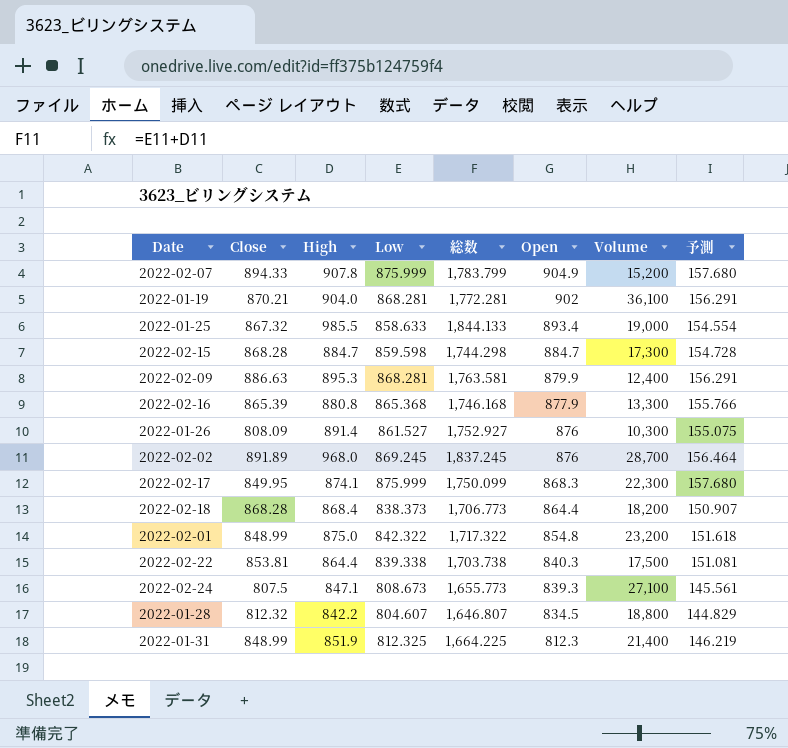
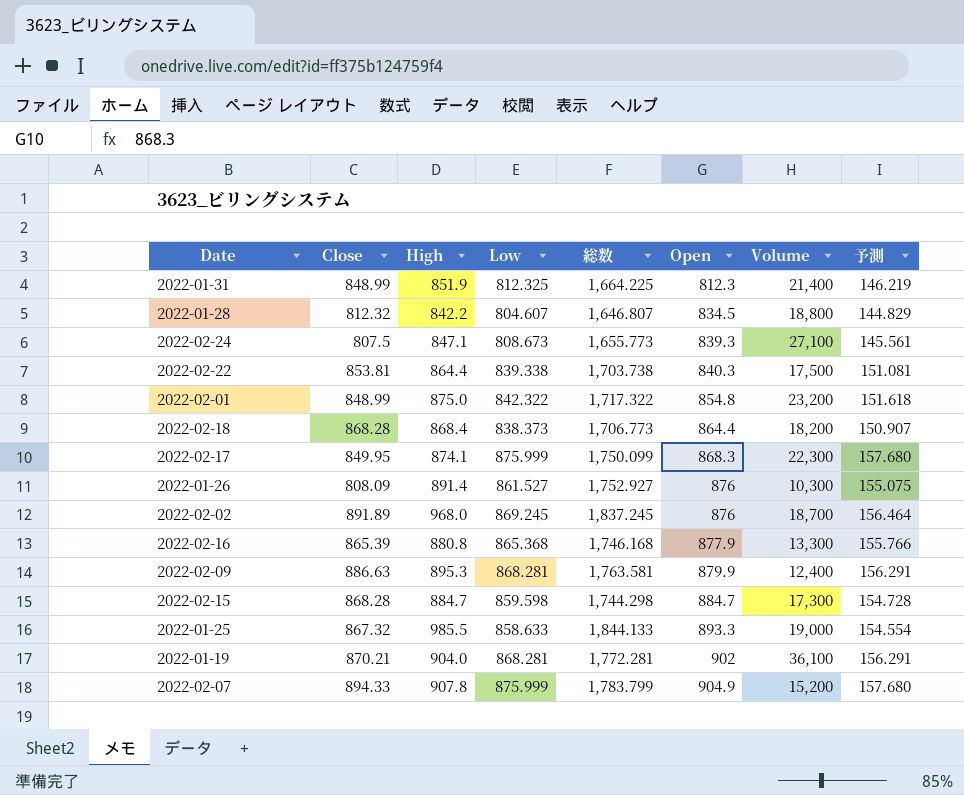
row order: Open descending -> Open ascending
2022-02-02 | Volume: 28,700 -> 18,700
2022-01-25 | Open: 893.4 -> 893.3

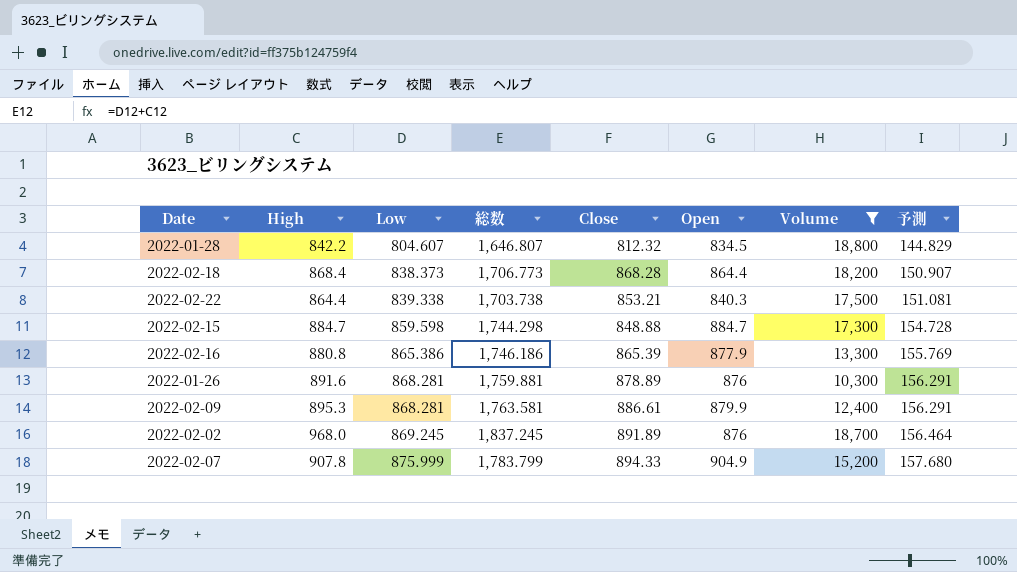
filter: none -> Volume <= 18,800
row order: Open ascending -> Low ascending
column Close | position: 2 -> 5
2022-02-22 | Close: 853.81 -> 853.21
2022-02-15 | Close: 868.28 -> 848.88
2022-02-16 | Low: 865.368 -> 865.386
2022-02-16 | 総数: 1,746.168 -> 1,746.186
2022-02-16 | 予測: 155.766 -> 155.769
2022-01-26 | High: 891.4 -> 891.6
2022-01-26 | Low: 861.527 -> 868.281
2022-01-26 | 総数: 1,752.927 -> 1,759.881
2022-01-26 | Close: 808.09 -> 878.89
2022-01-26 | 予測: 155.075 -> 156.291
2022-02-09 | Close: 886.63 -> 886.61

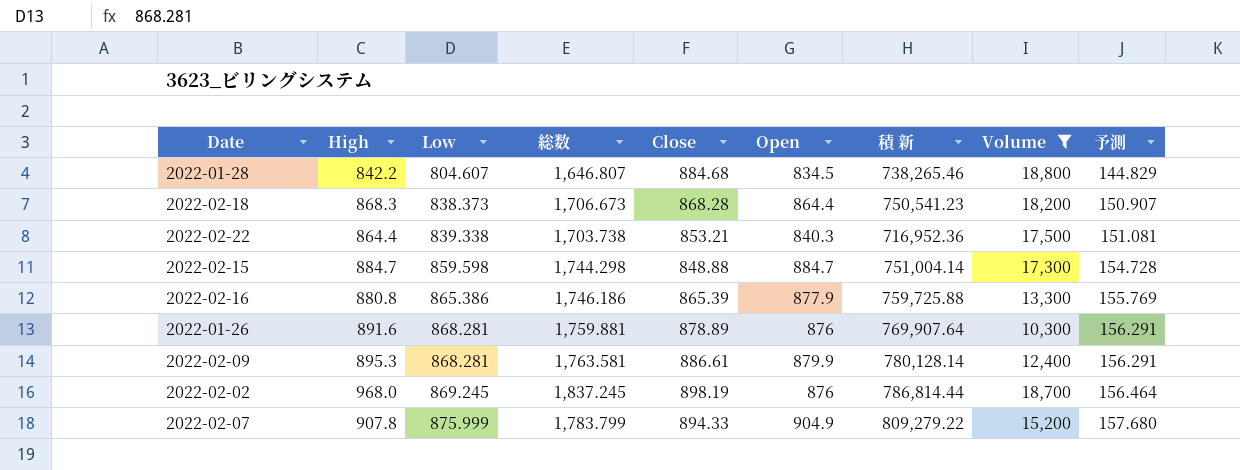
column 積 新 | formula: none -> [Close] * [Open]
2022-01-28 | Close: 812.32 -> 884.68
2022-02-18 | High: 868.4 -> 868.3
2022-02-18 | 総数: 1,706.773 -> 1,706.673
2022-02-02 | Close: 891.89 -> 898.19

